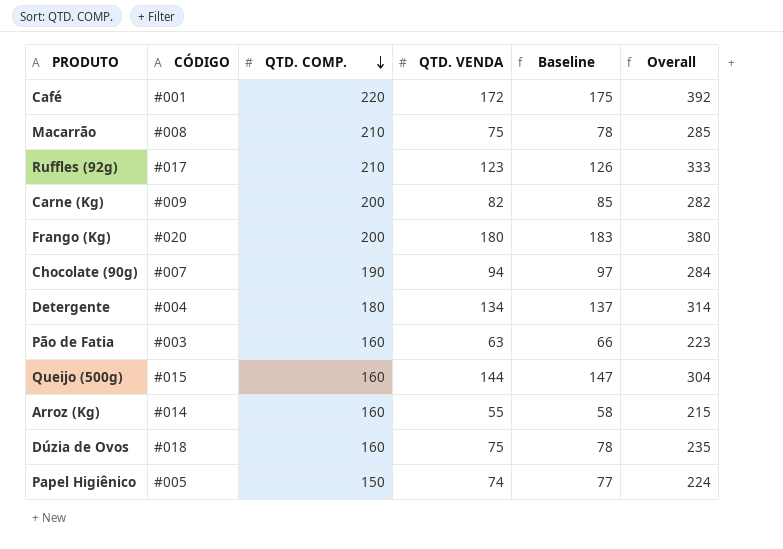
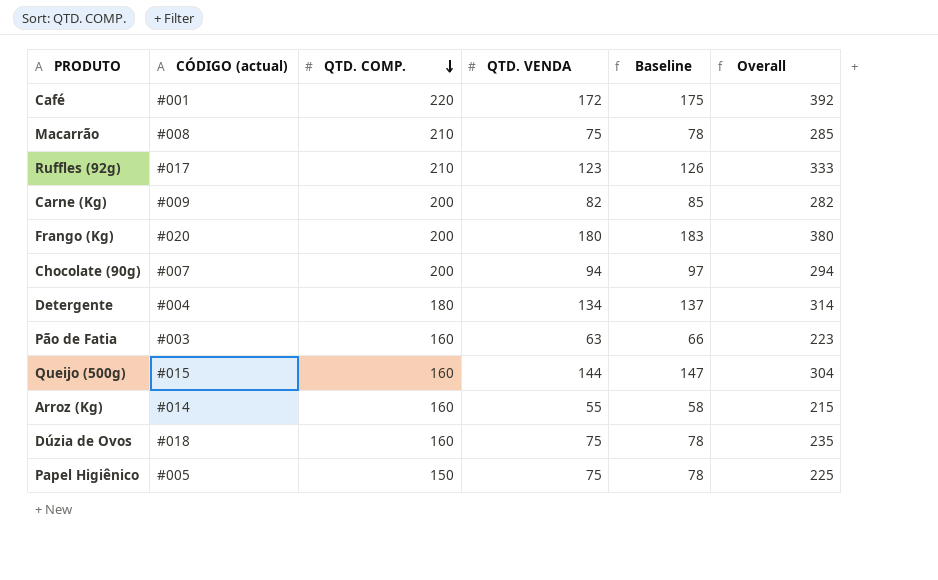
column name: CÓDIGO -> CÓDIGO (actual)
Chocolate (90g) | QTD. COMP.: 190 -> 200
Chocolate (90g) | Overall: 284 -> 294
Papel Higiênico | QTD. VENDA: 74 -> 75
Papel Higiênico | Baseline: 77 -> 78
Papel Higiênico | Overall: 224 -> 225

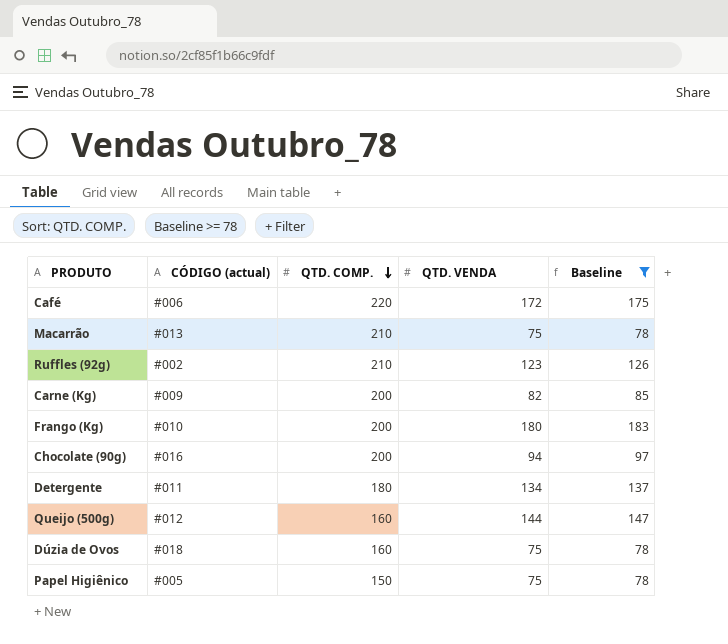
filter: none -> Baseline >= 78
column Overall | formula: [QTD. COMP.] + [QTD. VENDA] -> none
Café | CÓDIGO (actual): #001 -> #006
Macarrão | CÓDIGO (actual): #008 -> #013
Ruffles (92g) | CÓDIGO (actual): #017 -> #002
Frango (Kg) | CÓDIGO (actual): #020 -> #010
Chocolate (90g) | CÓDIGO (actual): #007 -> #016
Detergente | CÓDIGO (actual): #004 -> #011
Queijo (500g) | CÓDIGO (actual): #015 -> #012

